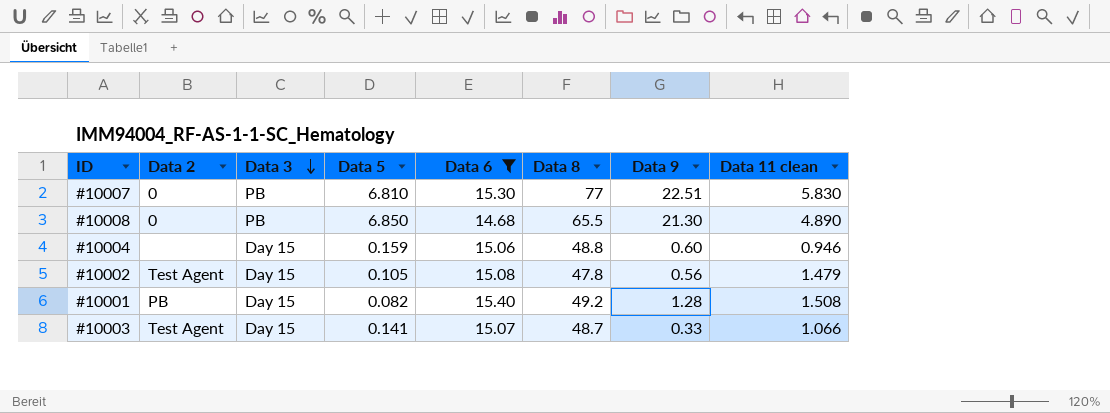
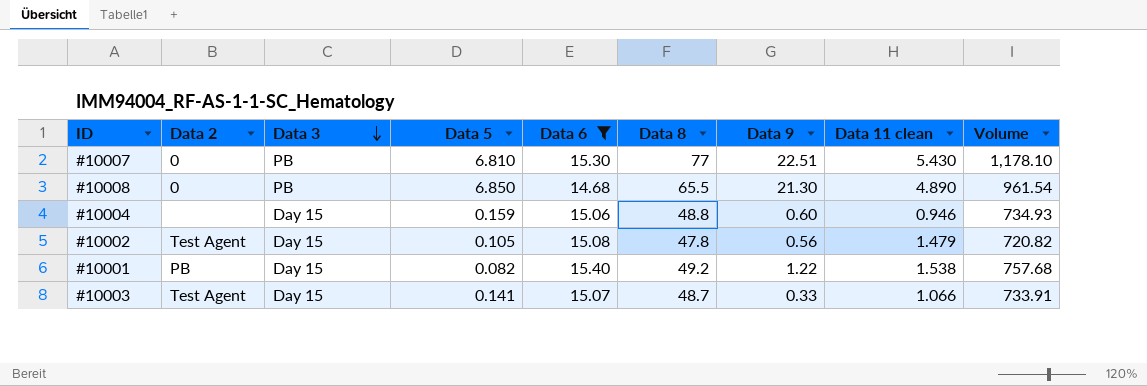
column Volume | formula: none -> [Data 6] * [Data 8]
#10007 | Data 11 clean: 5.830 -> 5.430
#10001 | Data 9: 1.28 -> 1.22
#10001 | Data 11 clean: 1.508 -> 1.538

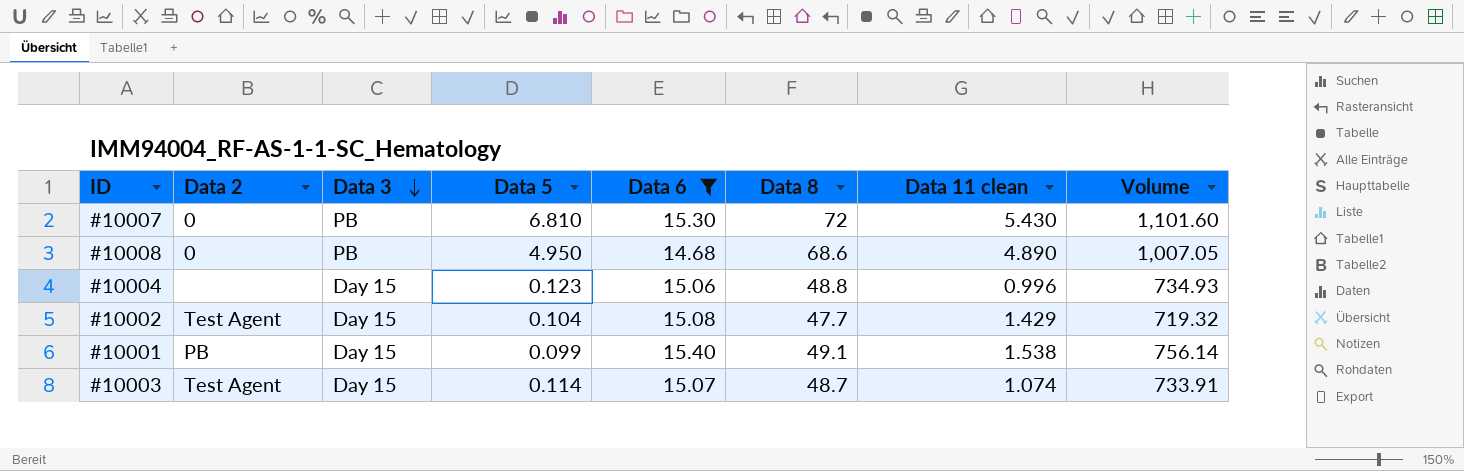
column Data 9 | position: 7 -> none
#10007 | Data 8: 77 -> 72
#10007 | Volume: 1,178.10 -> 1,101.60
#10008 | Data 5: 6.850 -> 4.950
#10008 | Data 8: 65.5 -> 68.6
#10008 | Volume: 961.54 -> 1,007.05
#10004 | Data 5: 0.159 -> 0.123
#10004 | Data 11 clean: 0.946 -> 0.996
#10002 | Data 5: 0.105 -> 0.104
#10002 | Data 8: 47.8 -> 47.7
#10002 | Data 11 clean: 1.479 -> 1.429
#10002 | Volume: 720.82 -> 719.32
#10001 | Data 5: 0.082 -> 0.099
#10001 | Data 8: 49.2 -> 49.1
#10001 | Volume: 757.68 -> 756.14
#10003 | Data 5: 0.141 -> 0.114
#10003 | Data 11 clean: 1.066 -> 1.074

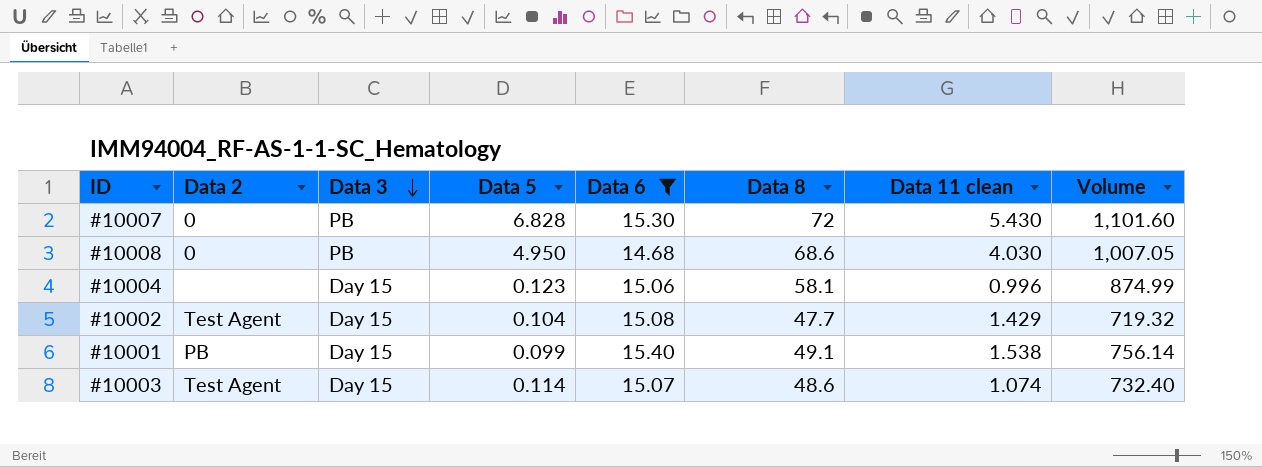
#10007 | Data 5: 6.810 -> 6.828
#10008 | Data 11 clean: 4.890 -> 4.030
#10004 | Data 8: 48.8 -> 58.1
#10004 | Volume: 734.93 -> 874.99
#10003 | Data 8: 48.7 -> 48.6
#10003 | Volume: 733.91 -> 732.40

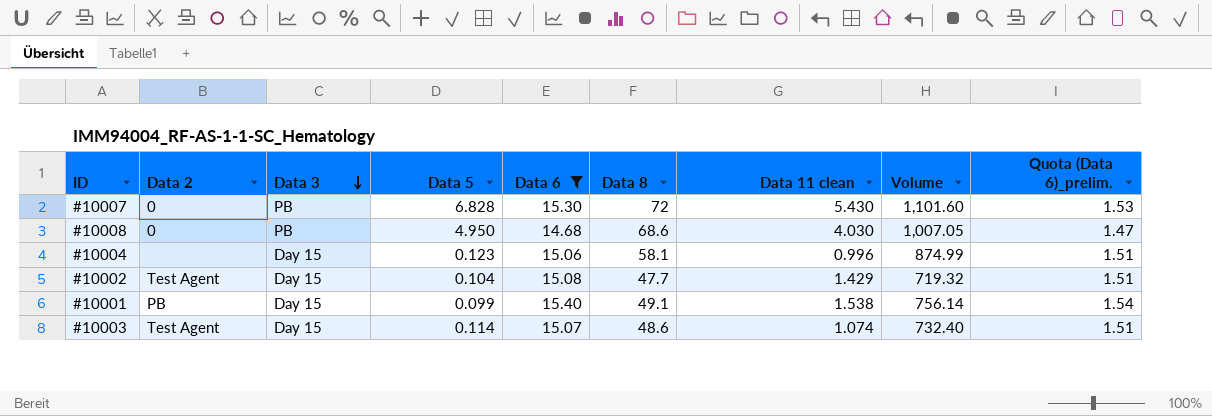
column Quota (Data 6)_prelim. | formula: none -> [Data 6] * 0.1

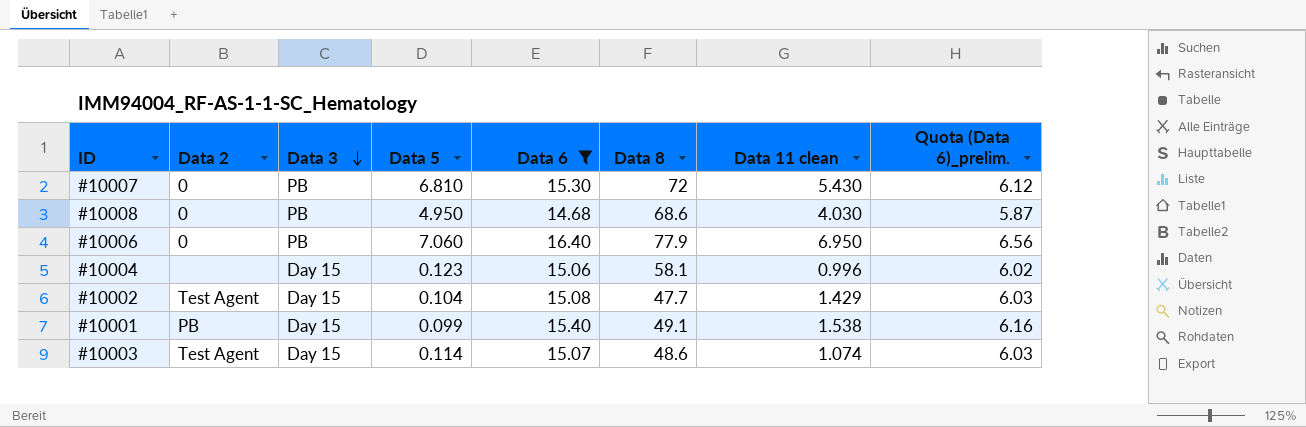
column Volume | formula: [Data 6] * [Data 8] -> none
column Quota (Data 6)_prelim. | formula: [Data 6] * 0.1 -> [Data 6] * 0.4
#10007 | Data 5: 6.828 -> 6.810
row #10006: none -> 0 | PB | 7.060 | 16.40 | 77.9 | 6.950 | 6.56

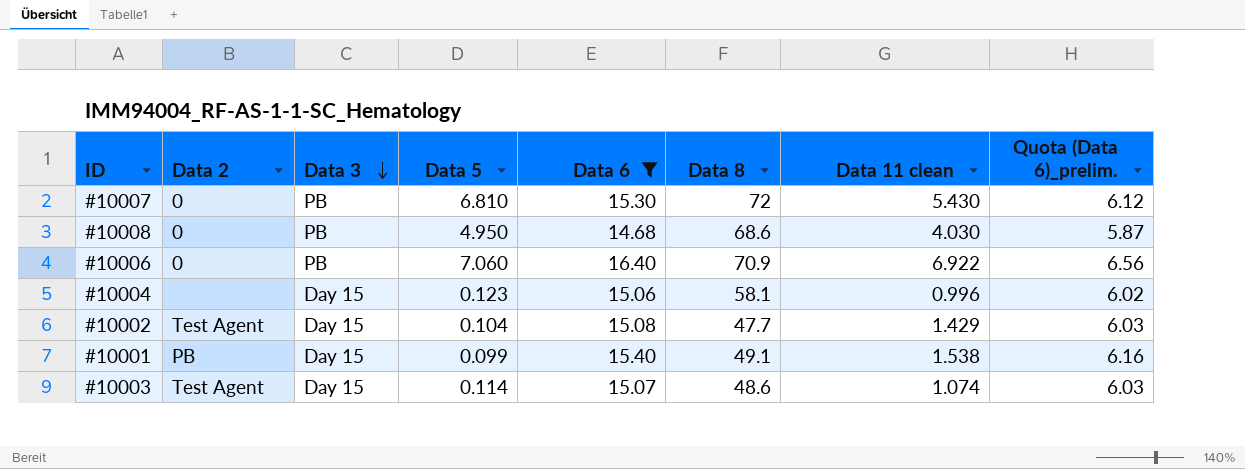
#10006 | Data 8: 77.9 -> 70.9
#10006 | Data 11 clean: 6.950 -> 6.922

